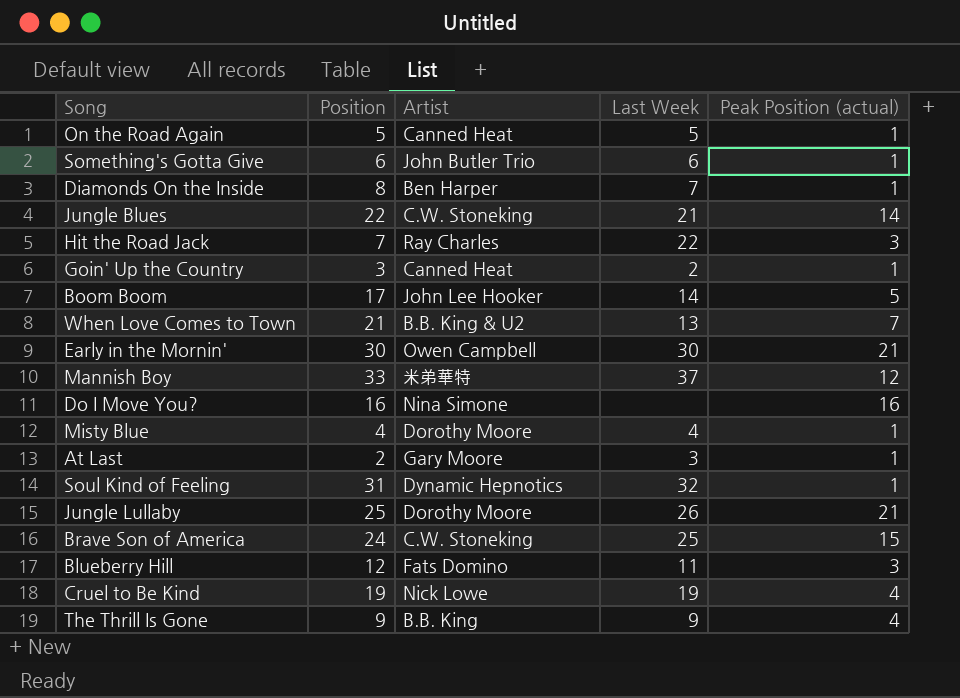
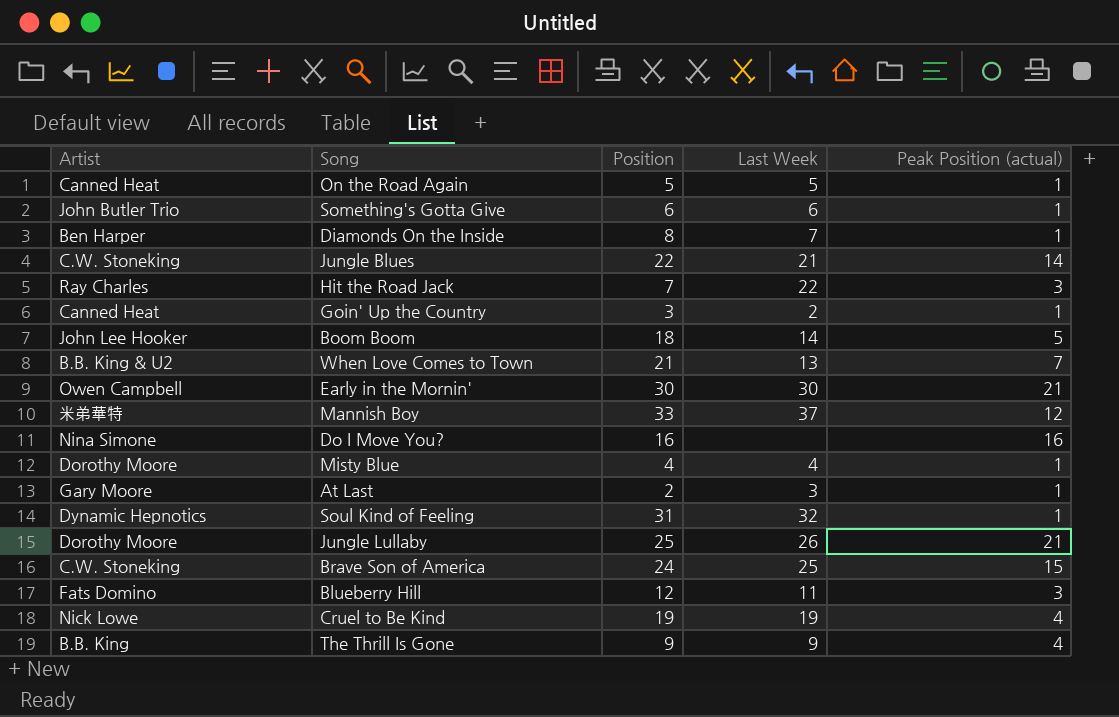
column Artist | position: 3 -> 1
Boom Boom | Position: 17 -> 18

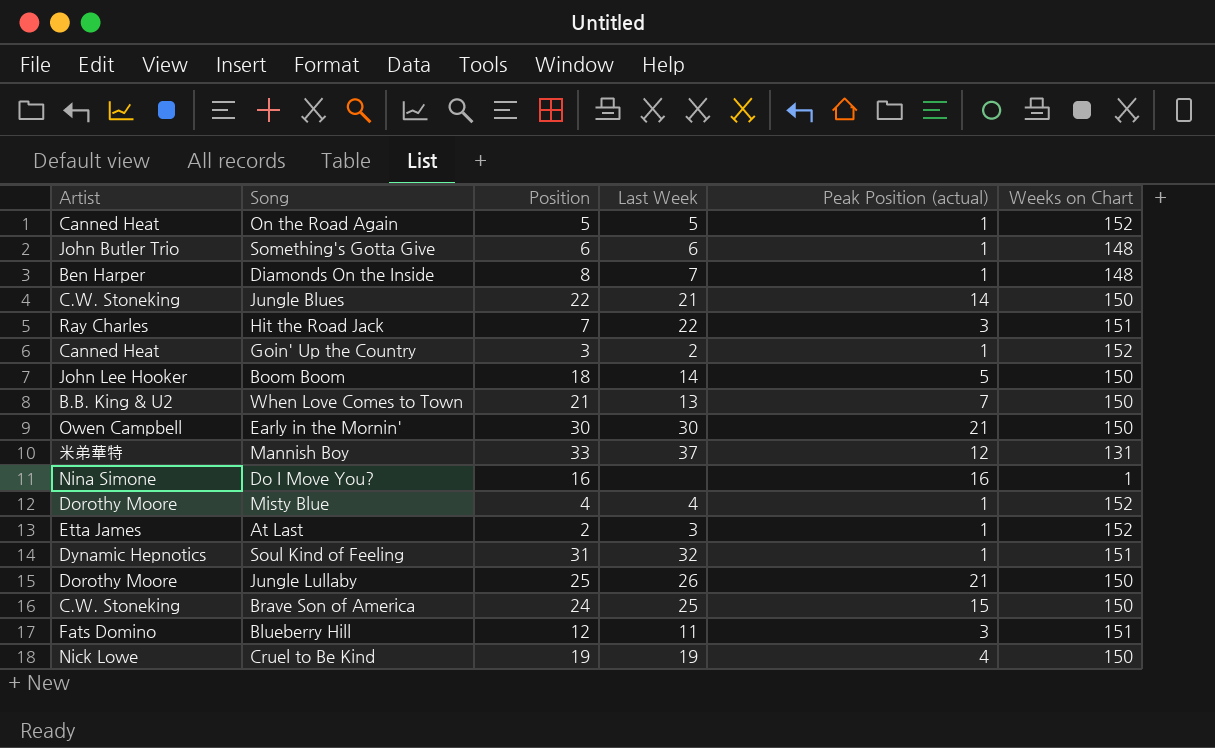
column Weeks on Chart | position: none -> 6
row The Thrill Is Gone: B.B. King | 9 | 9 | 4 -> none
At Last | Artist: Gary Moore -> Etta James

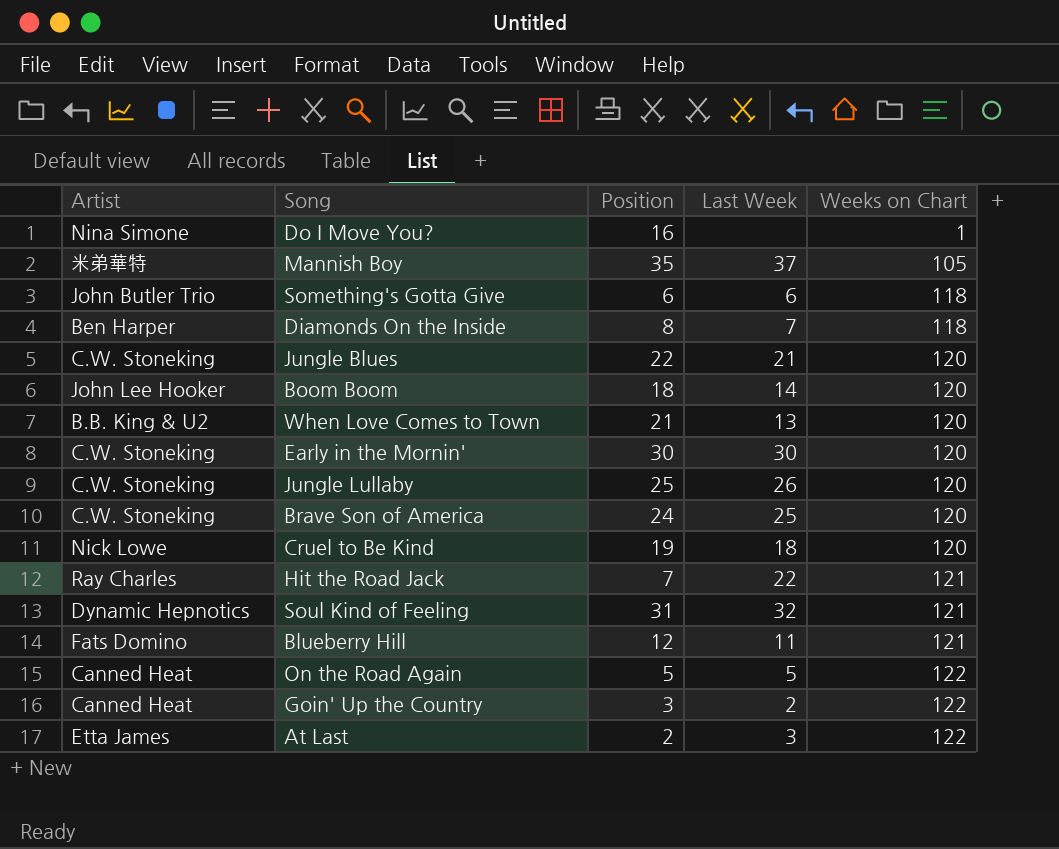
row order: none -> Weeks on Chart ascending
column Peak Position (actual) | position: 5 -> none
row Misty Blue: Dorothy Moore | 4 | 4 | 1 | 152 -> none
Mannish Boy | Position: 33 -> 35
Mannish Boy | Weeks on Chart: 131 -> 105
Something's Gotta Give | Weeks on Chart: 148 -> 118
Diamonds On the Inside | Weeks on Chart: 148 -> 118
Jungle Blues | Weeks on Chart: 150 -> 120
Boom Boom | Weeks on Chart: 150 -> 120
When Love Comes to Town | Weeks on Chart: 150 -> 120
Early in the Mornin' | Artist: Owen Campbell -> C.W. Stoneking
Early in the Mornin' | Weeks on Chart: 150 -> 120
Jungle Lullaby | Artist: Dorothy Moore -> C.W. Stoneking
Jungle Lullaby | Weeks on Chart: 150 -> 120
Brave Son of America | Weeks on Chart: 150 -> 120
Cruel to Be Kind | Last Week: 19 -> 18
Cruel to Be Kind | Weeks on Chart: 150 -> 120
Hit the Road Jack | Weeks on Chart: 151 -> 121
Soul Kind of Feeling | Weeks on Chart: 151 -> 121
Blueberry Hill | Weeks on Chart: 151 -> 121
On the Road Again | Weeks on Chart: 152 -> 122
Goin' Up the Country | Weeks on Chart: 152 -> 122
At Last | Weeks on Chart: 152 -> 122

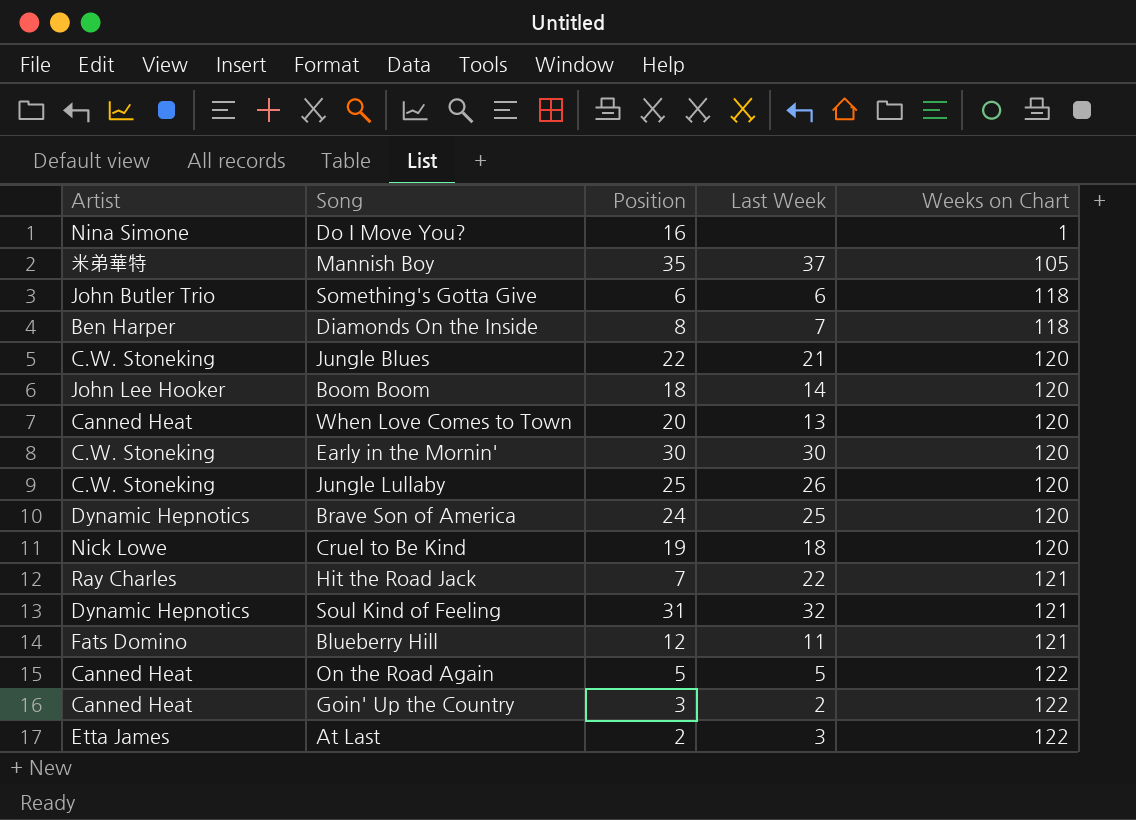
When Love Comes to Town | Artist: B.B. King & U2 -> Canned Heat
When Love Comes to Town | Position: 21 -> 20
Brave Son of America | Artist: C.W. Stoneking -> Dynamic Hepnotics

